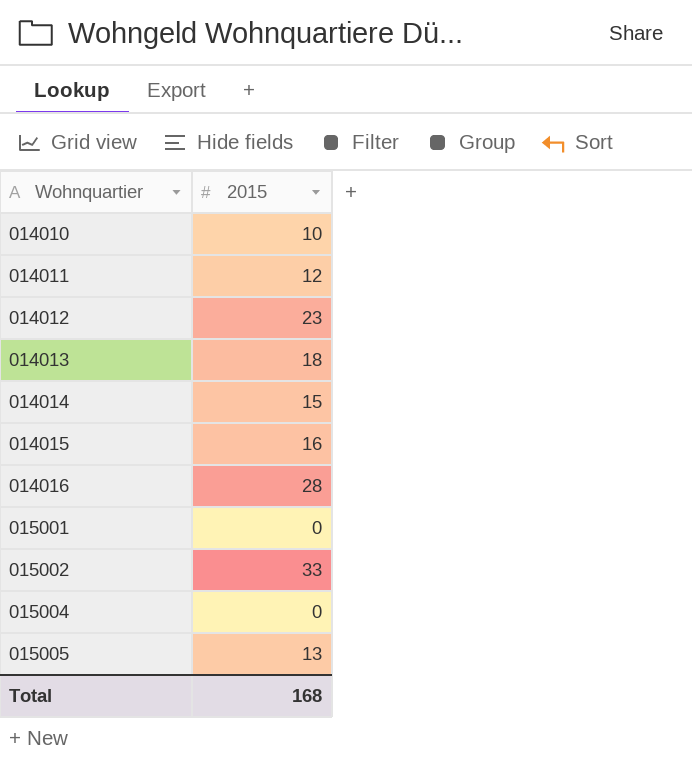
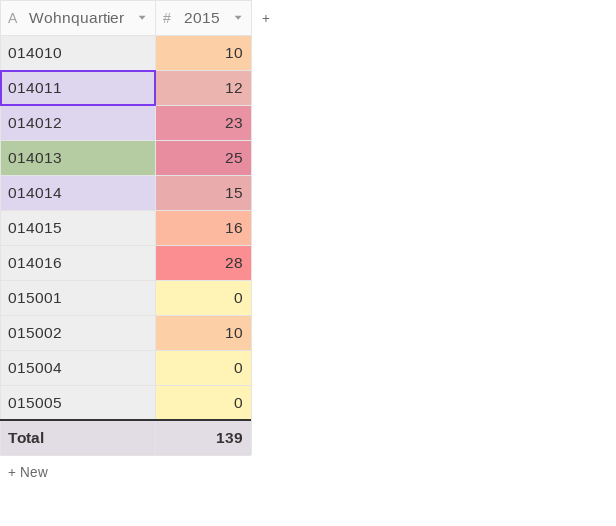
014013 | 2015: 18 -> 25
015002 | 2015: 33 -> 10
015005 | 2015: 13 -> 0
Total | 2015: 168 -> 139

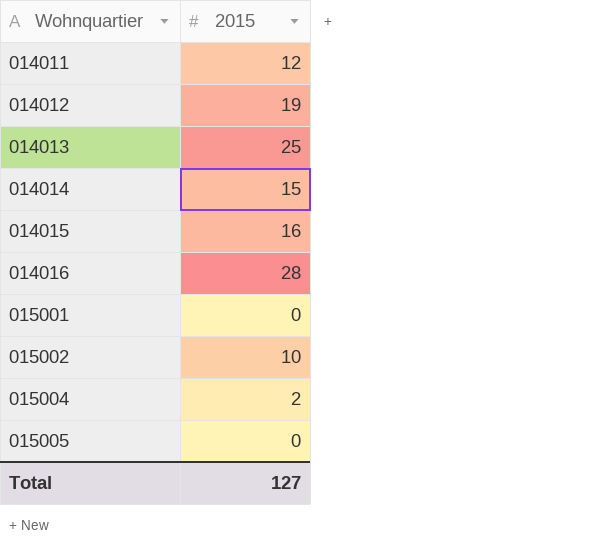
row 014010: 10 -> none
014012 | 2015: 23 -> 19
015004 | 2015: 0 -> 2
Total | 2015: 139 -> 127

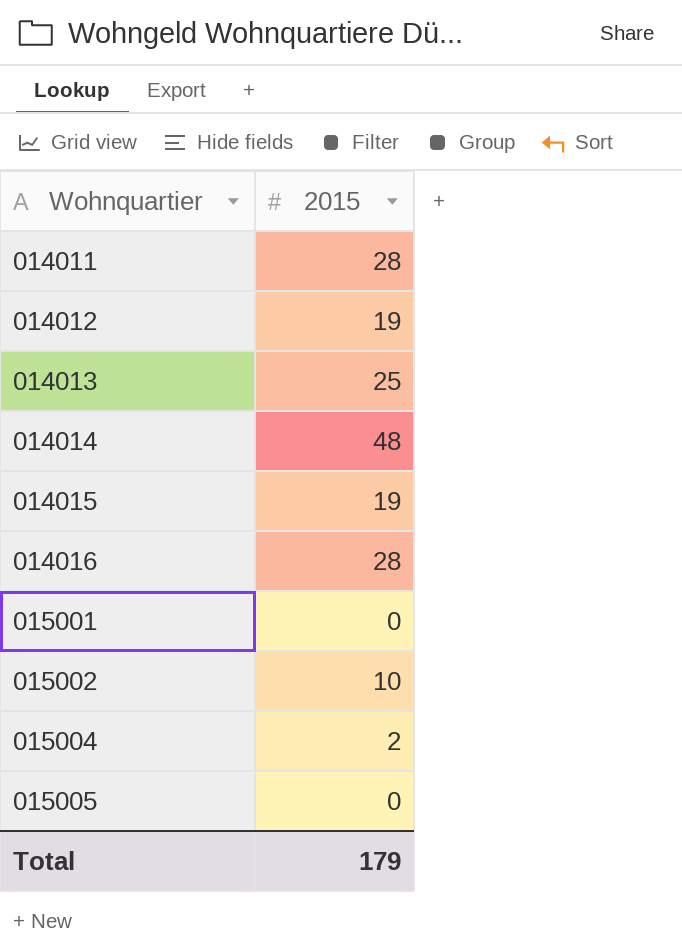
014011 | 2015: 12 -> 28
014014 | 2015: 15 -> 48
014015 | 2015: 16 -> 19
Total | 2015: 127 -> 179

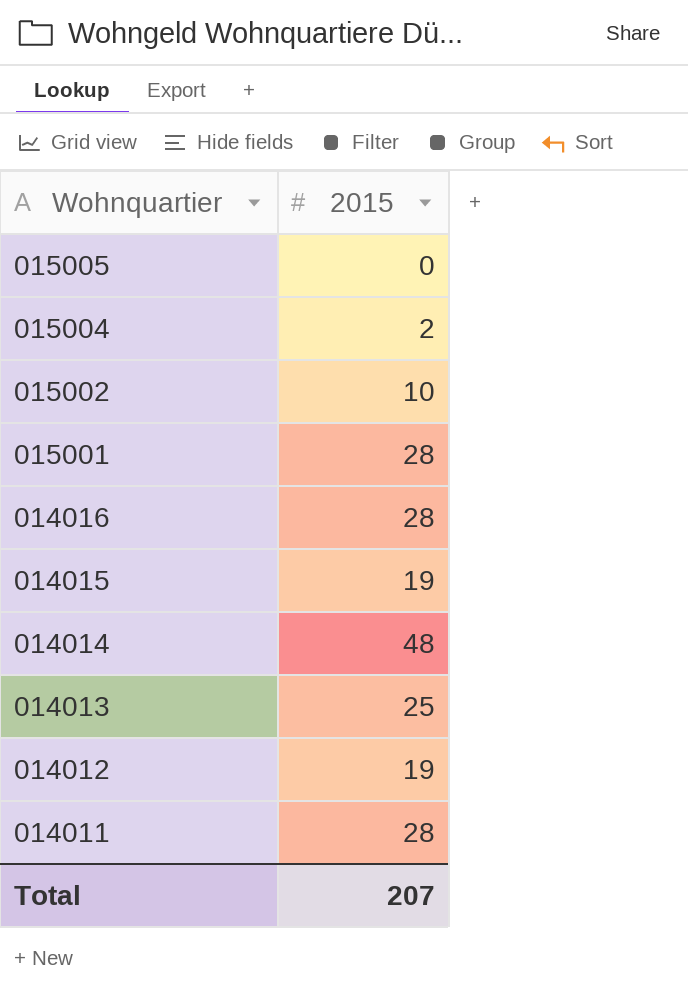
row order: Wohnquartier ascending -> Wohnquartier descending
015001 | 2015: 0 -> 28
Total | 2015: 179 -> 207

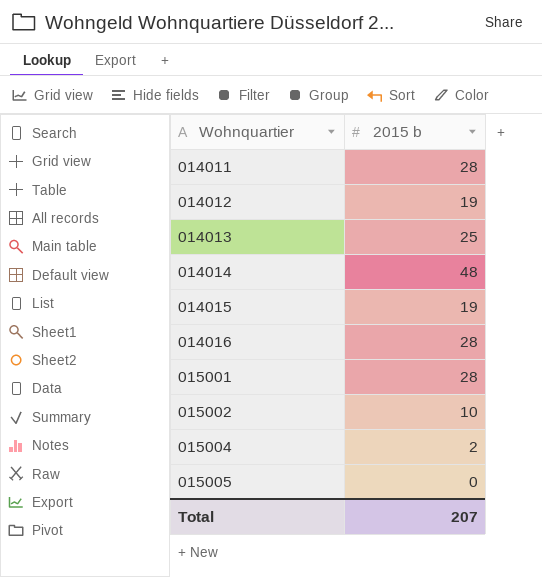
row order: Wohnquartier descending -> Wohnquartier ascending
column name: 2015 -> 2015 b

